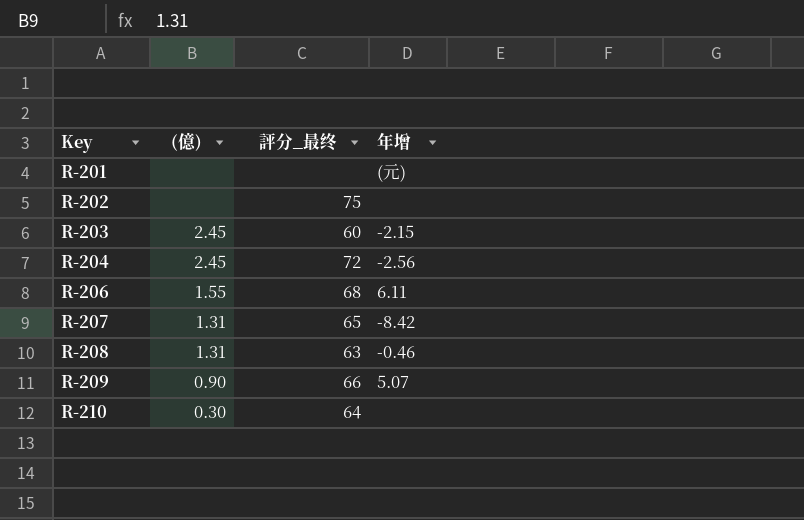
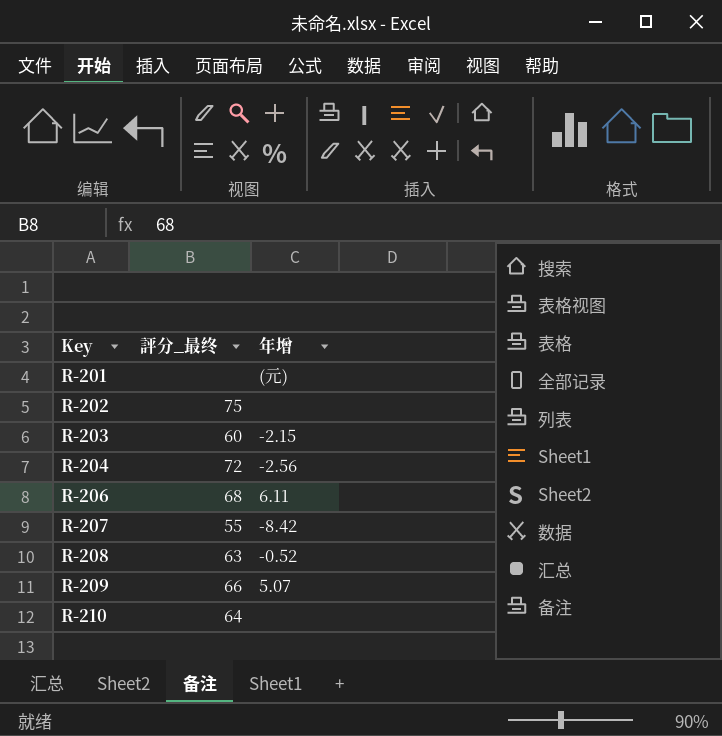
column (億) | position: 2 -> none
R-207 | 評分_最终: 65 -> 55
R-208 | 年增: -0.46 -> -0.52

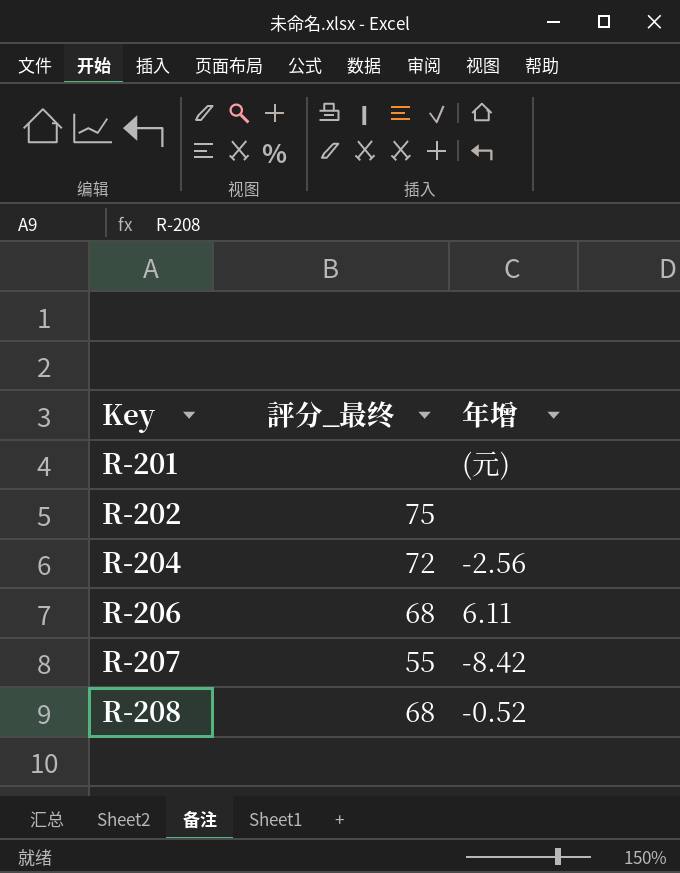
row R-203: 60 | -2.15 -> none
row R-209: 66 | 5.07 -> none
row R-210: 64 | none -> none
R-208 | 評分_最终: 63 -> 68

